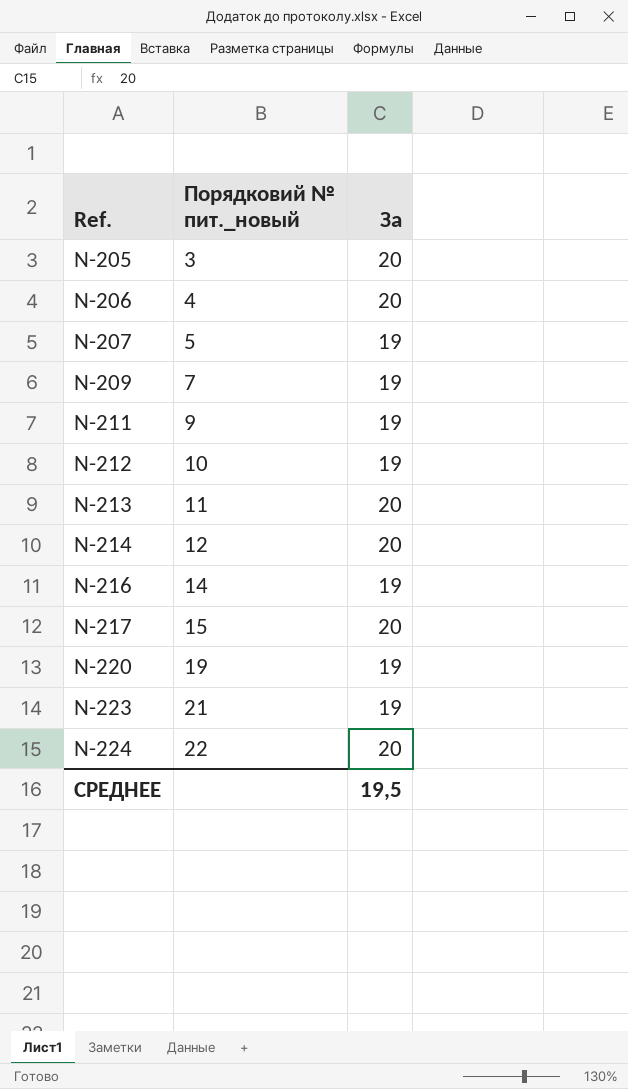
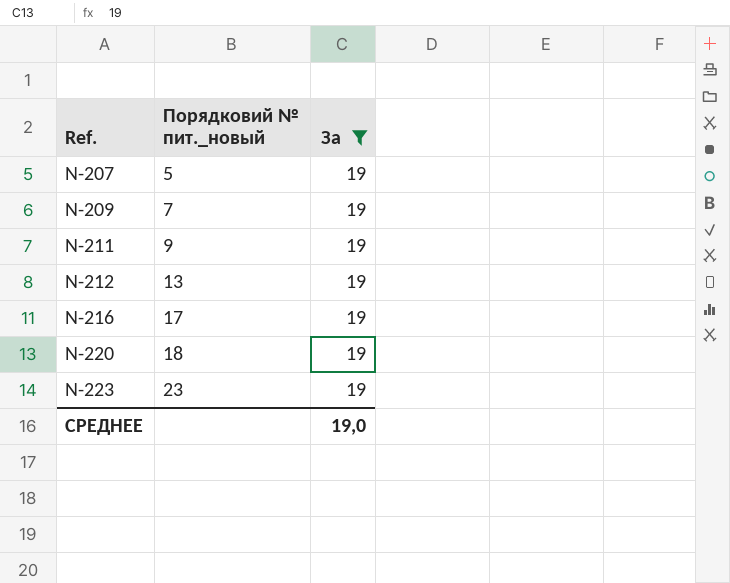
filter: none -> За = 19
N-212 | Порядковий № пит._новый: 10 -> 13
N-216 | Порядковий № пит._новый: 14 -> 17
N-220 | Порядковий № пит._новый: 19 -> 18
N-223 | Порядковий № пит._новый: 21 -> 23
СРЕДНЕЕ | За: 19,5 -> 19,0

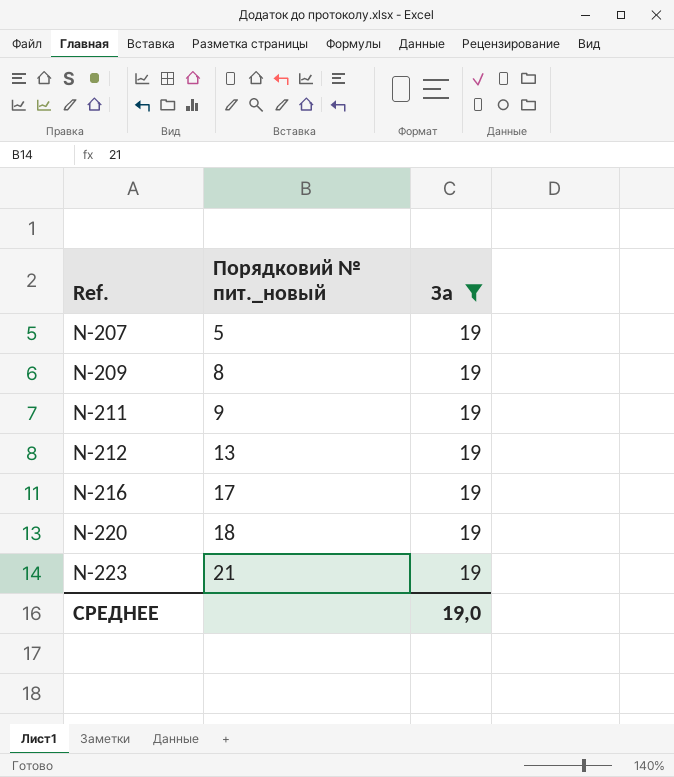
N-209 | Порядковий № пит._новый: 7 -> 8
N-223 | Порядковий № пит._новый: 23 -> 21

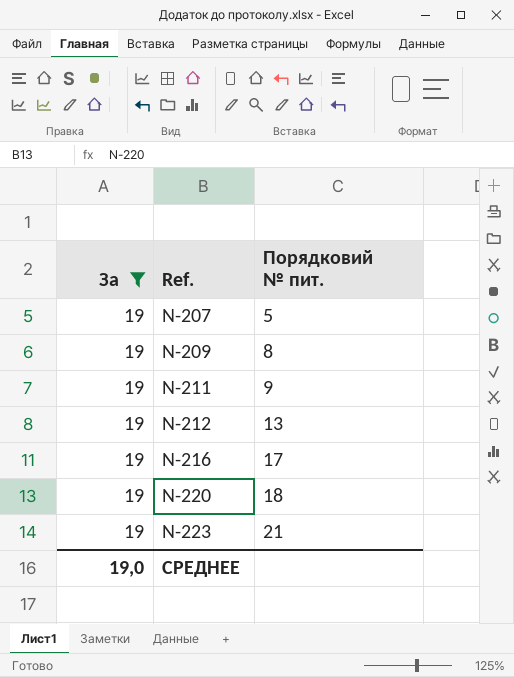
column За | position: 3 -> 1
column name: Порядковий № пит._новый -> Порядковий № пит.

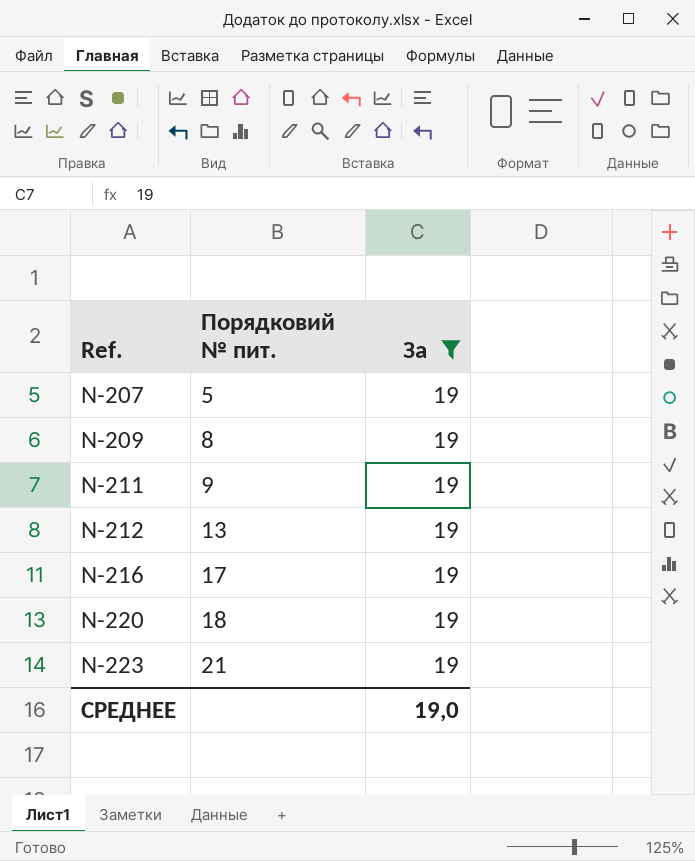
column За | position: 1 -> 3

